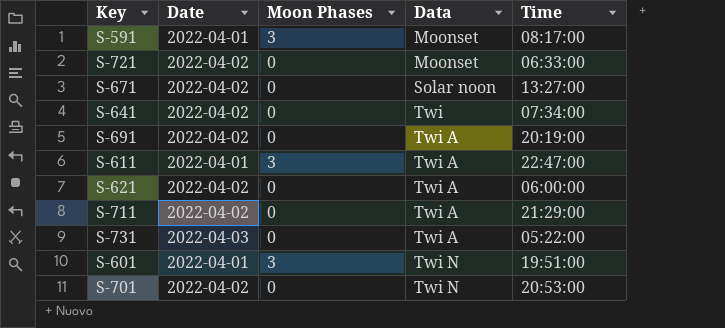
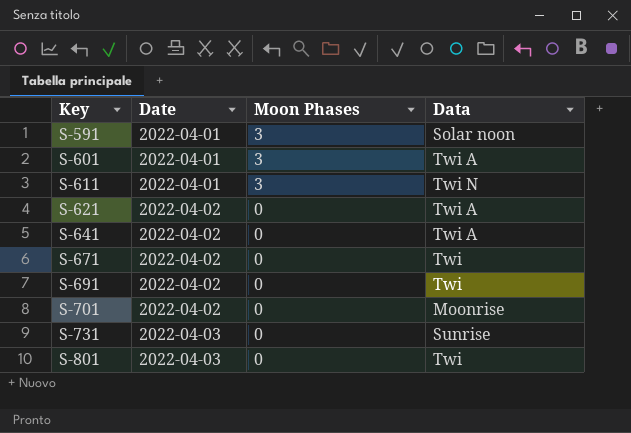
row order: Data ascending -> Key ascending
column Time | position: 5 -> none
row S-721: 2022-04-02 | 0 | Moonset | 06:33:00 -> none
row S-711: 2022-04-02 | 0 | Twi A | 21:29:00 -> none
S-591 | Data: Moonset -> Solar noon
S-601 | Data: Twi N -> Twi A
S-611 | Data: Twi A -> Twi N
S-641 | Data: Twi -> Twi A
S-671 | Data: Solar noon -> Twi
S-691 | Data: Twi A -> Twi
S-701 | Data: Twi N -> Moonrise
S-731 | Data: Twi A -> Sunrise
row S-801: none -> 2022-04-03 | 0 | Twi

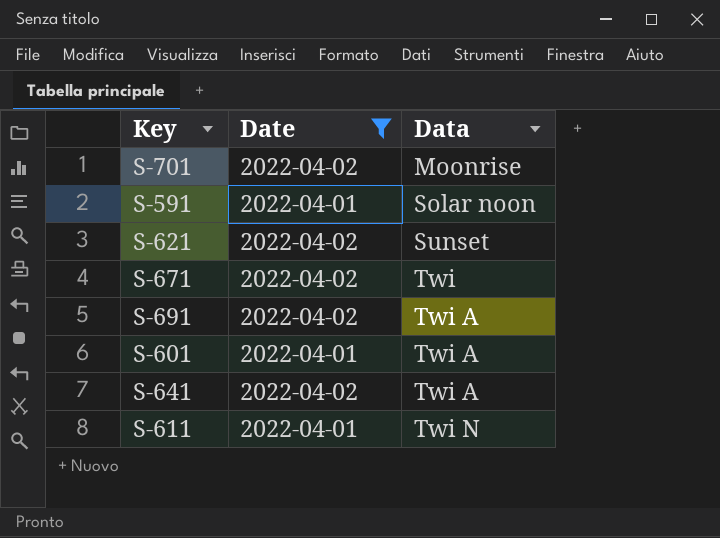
filter: none -> Date != 2022-04-03
row order: Key ascending -> Data ascending
column Moon Phases | position: 3 -> none
S-621 | Data: Twi A -> Sunset
S-691 | Data: Twi -> Twi A

